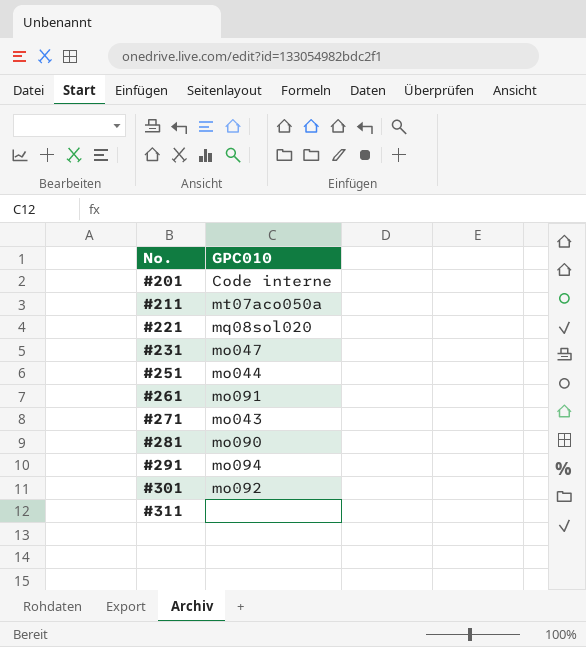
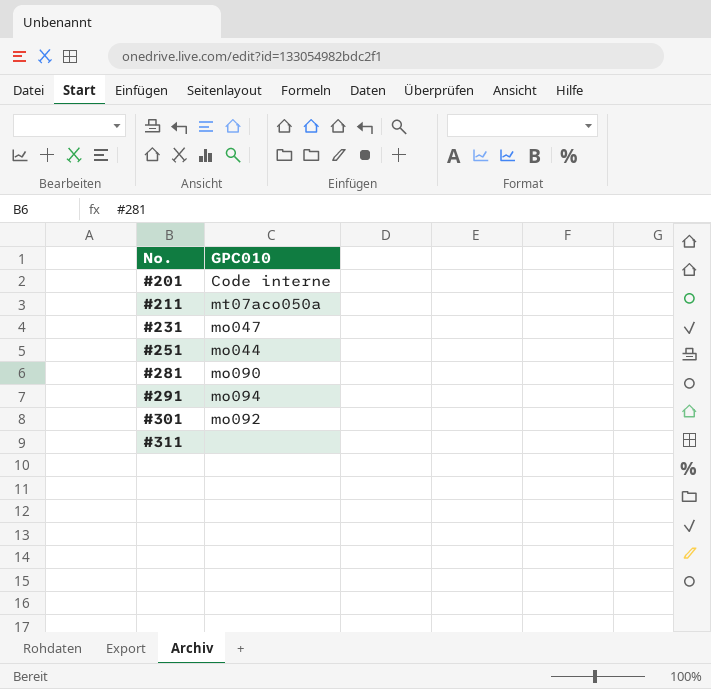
row #221: mq08sol020 -> none
row #261: mo091 -> none
row #271: mo043 -> none

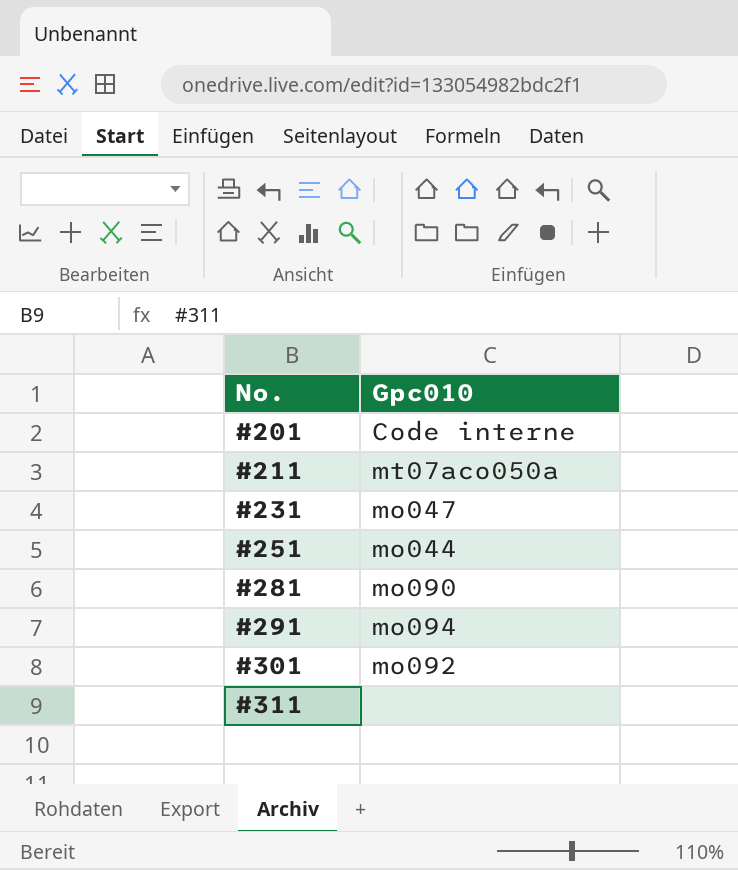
column name: GPC010 -> Gpc010

